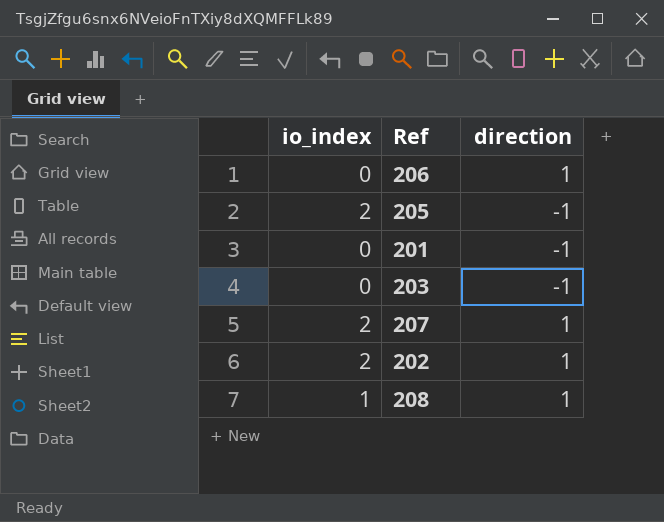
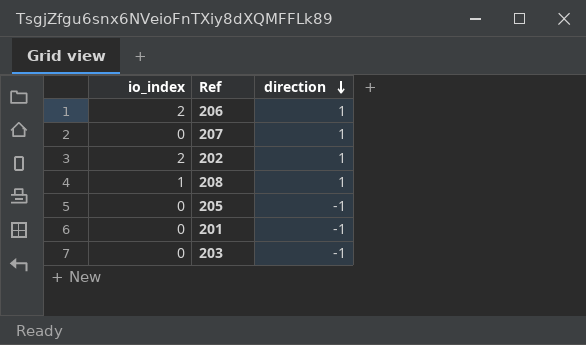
row order: none -> direction descending
206 | io_index: 0 -> 2
207 | io_index: 2 -> 0
205 | io_index: 2 -> 0

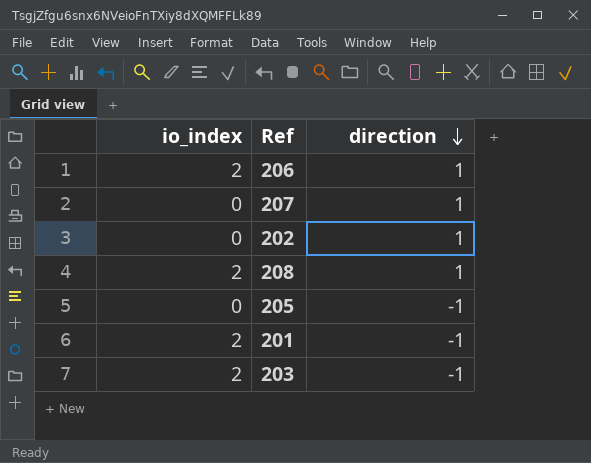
202 | io_index: 2 -> 0
208 | io_index: 1 -> 2
201 | io_index: 0 -> 2
203 | io_index: 0 -> 2

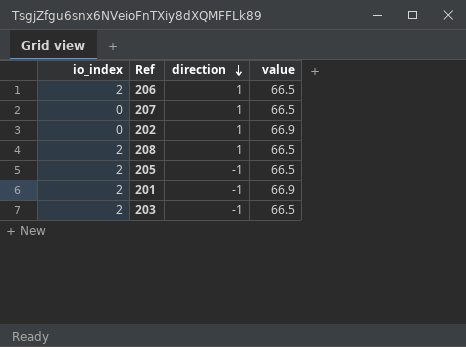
column value | position: none -> 4
205 | io_index: 0 -> 2

